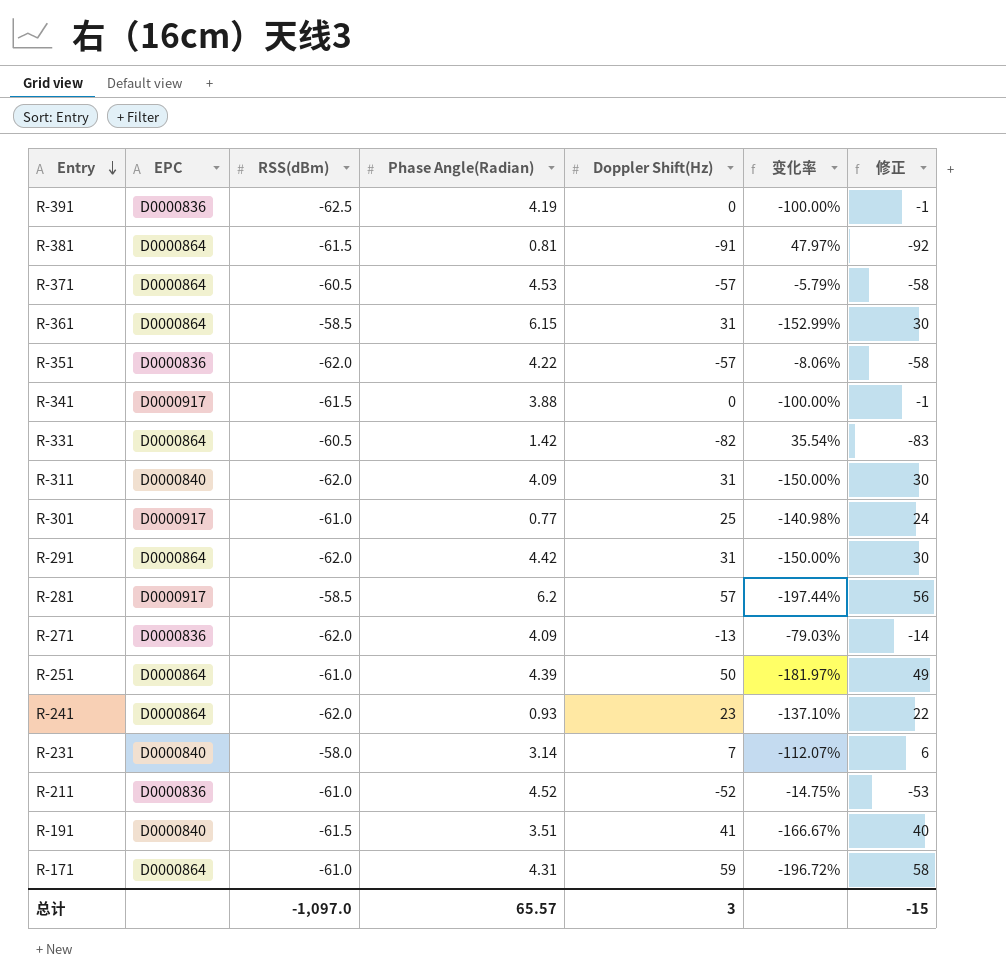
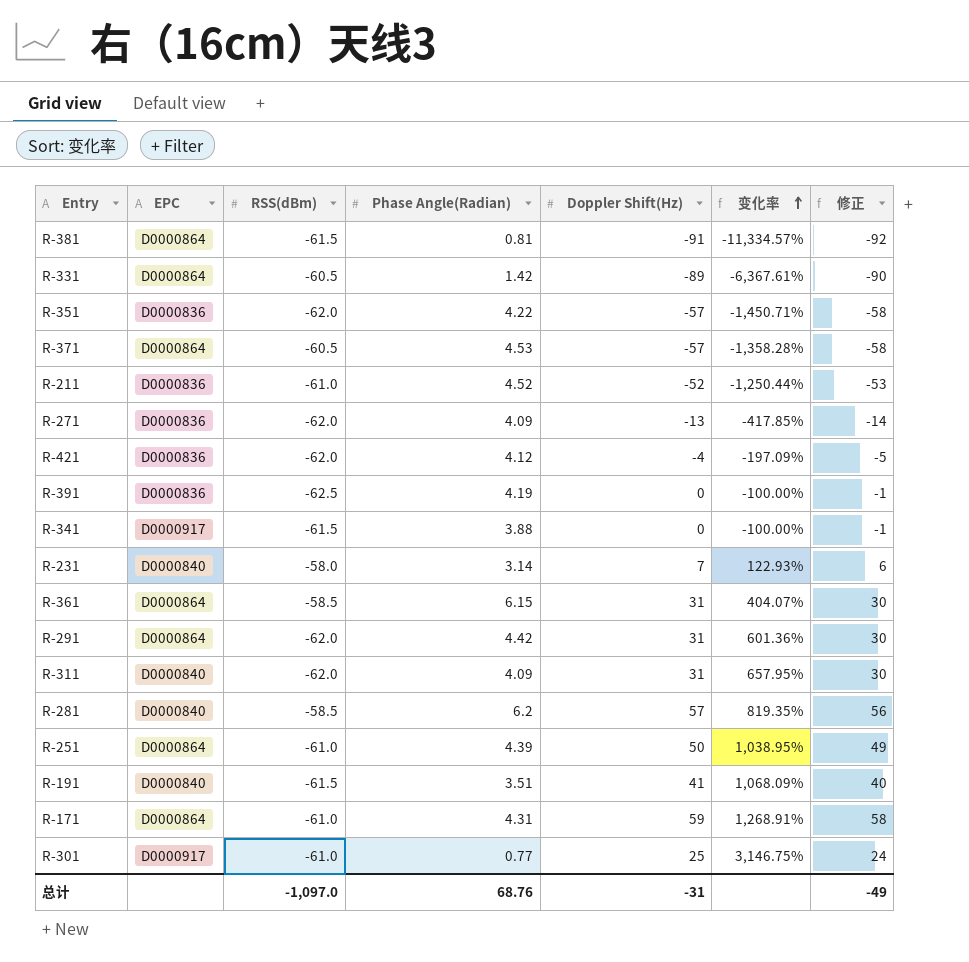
row order: Entry descending -> 变化率 ascending
column 变化率 | formula: ([Doppler Shift(Hz)] - [RSS(dBm)]) / [RSS(dBm)] -> ([Doppler Shift(Hz)] - [Phase Angle(Radian)]) / [Phase Angle(Radian)]
row R-241: D0000864 | -62.0 | 0.93 | 23 | -137.10% | 22 -> none
R-331 | Doppler Shift(Hz): -82 -> -89
R-331 | 修正: -83 -> -90
row R-421: none -> D0000836 | -62.0 | 4.12 | -4 | -197.09% | -5
R-281 | EPC: D0000917 -> D0000840
总计 | Phase Angle(Radian): 65.57 -> 68.76
总计 | Doppler Shift(Hz): 3 -> -31
总计 | 修正: -15 -> -49

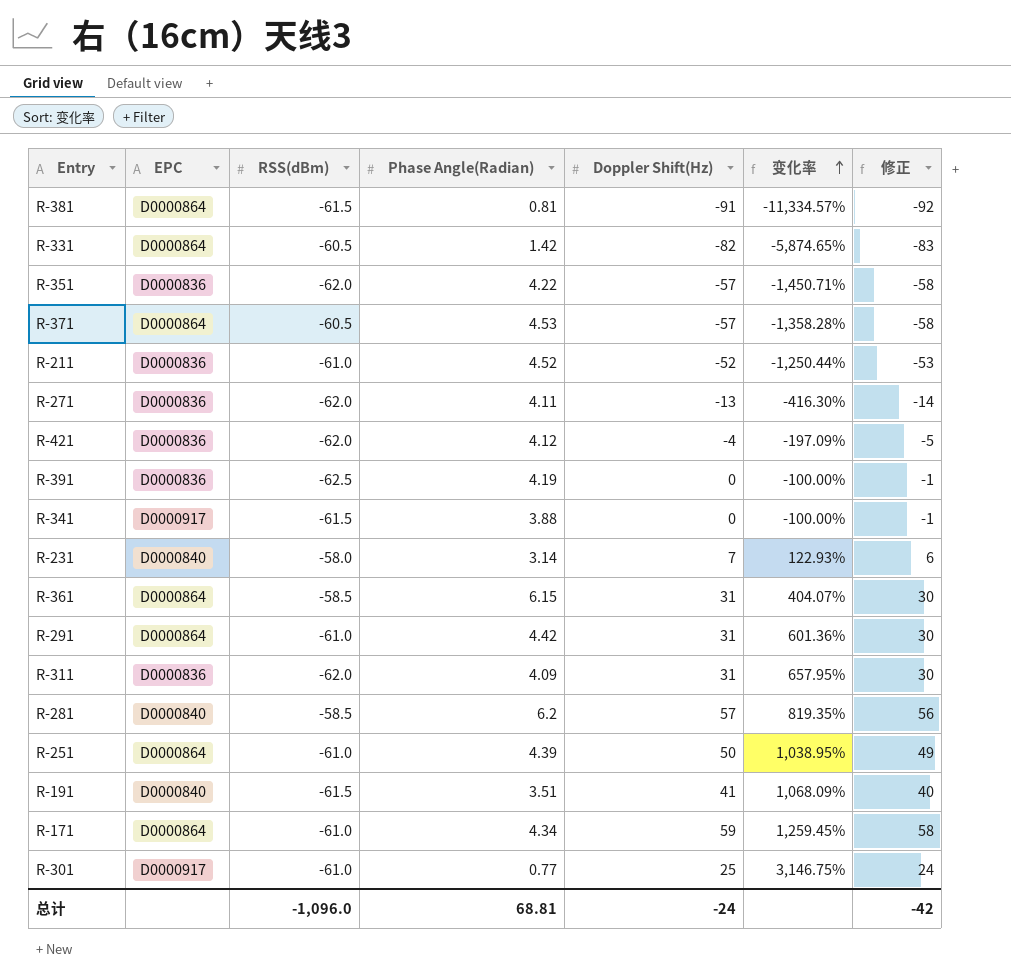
R-331 | Doppler Shift(Hz): -89 -> -82
R-331 | 变化率: -6,367.61% -> -5,874.65%
R-331 | 修正: -90 -> -83
R-271 | Phase Angle(Radian): 4.09 -> 4.11
R-271 | 变化率: -417.85% -> -416.30%
R-291 | RSS(dBm): -62.0 -> -61.0
R-311 | EPC: D0000840 -> D0000836
R-171 | Phase Angle(Radian): 4.31 -> 4.34
R-171 | 变化率: 1,268.91% -> 1,259.45%
总计 | RSS(dBm): -1,097.0 -> -1,096.0
总计 | Phase Angle(Radian): 68.76 -> 68.81
总计 | Doppler Shift(Hz): -31 -> -24
总计 | 修正: -49 -> -42

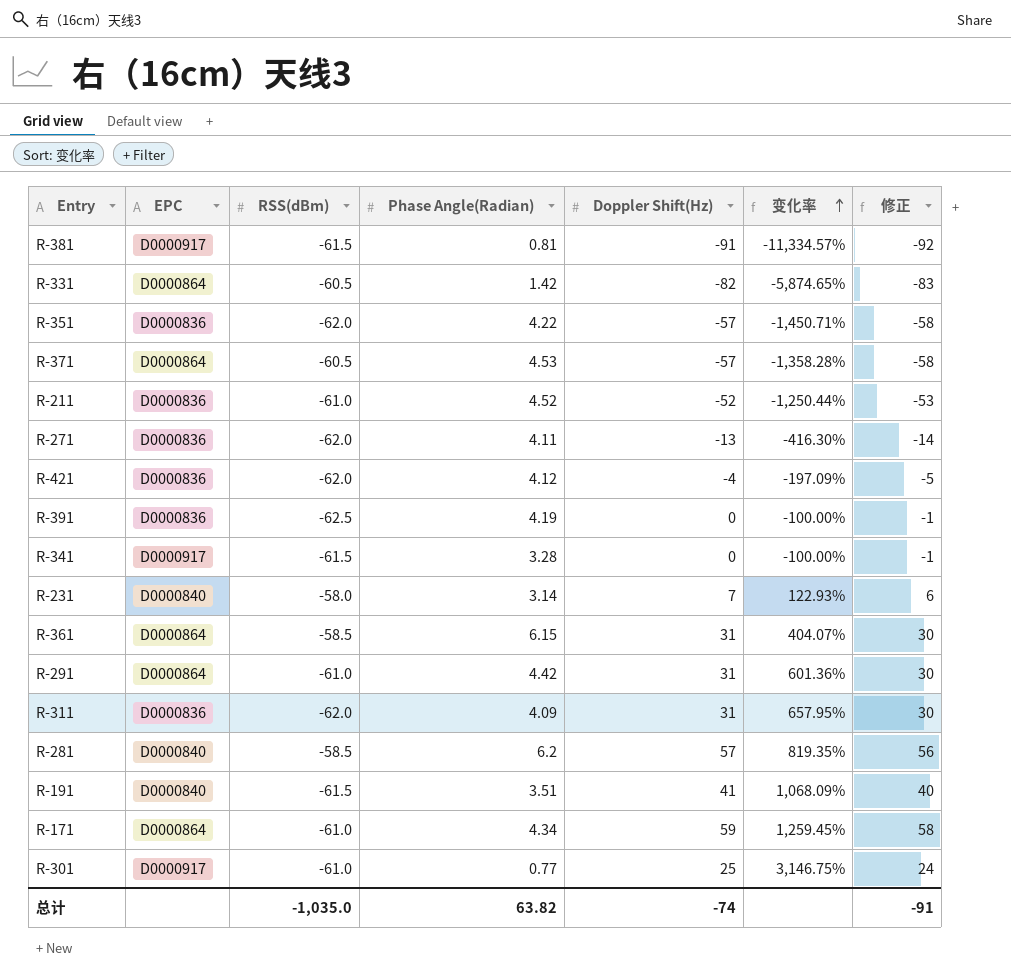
row R-251: D0000864 | -61.0 | 4.39 | 50 | 1,038.95% | 49 -> none
R-381 | EPC: D0000864 -> D0000917
R-341 | Phase Angle(Radian): 3.88 -> 3.28
总计 | RSS(dBm): -1,096.0 -> -1,035.0
总计 | Phase Angle(Radian): 68.81 -> 63.82
总计 | Doppler Shift(Hz): -24 -> -74
总计 | 修正: -42 -> -91

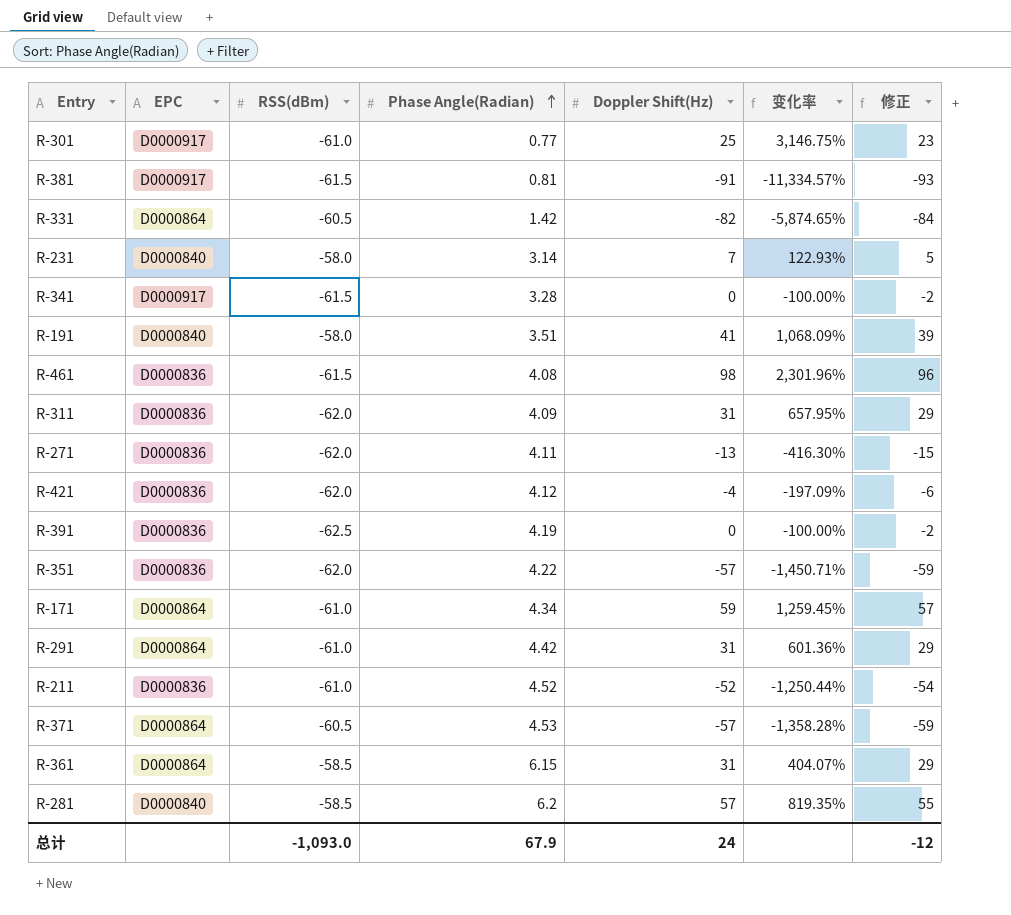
row order: 变化率 ascending -> Phase Angle(Radian) ascending
column 修正 | formula: [Doppler Shift(Hz)] - 1 -> [Doppler Shift(Hz)] - 2
R-191 | RSS(dBm): -61.5 -> -58.0
row R-461: none -> D0000836 | -61.5 | 4.08 | 98 | 2,301.96% | 96
总计 | RSS(dBm): -1,035.0 -> -1,093.0
总计 | Phase Angle(Radian): 63.82 -> 67.9
总计 | Doppler Shift(Hz): -74 -> 24
总计 | 修正: -91 -> -12

